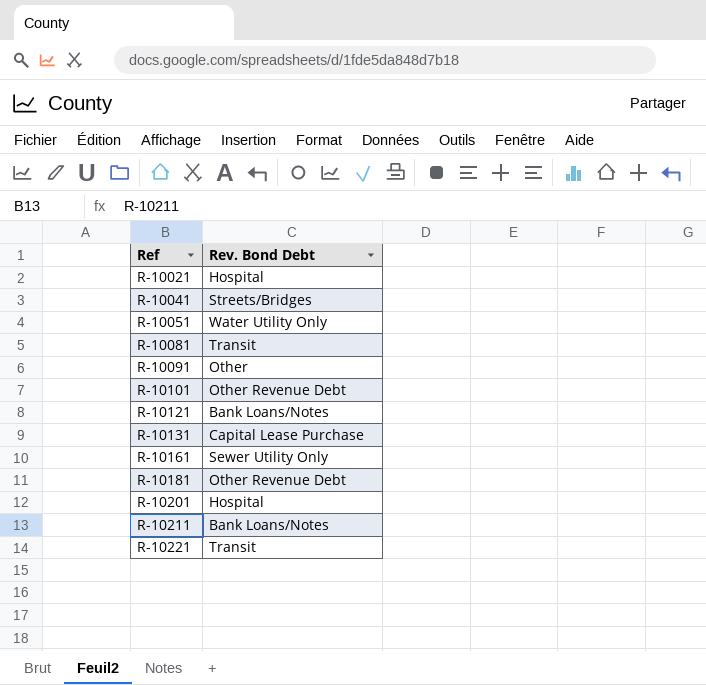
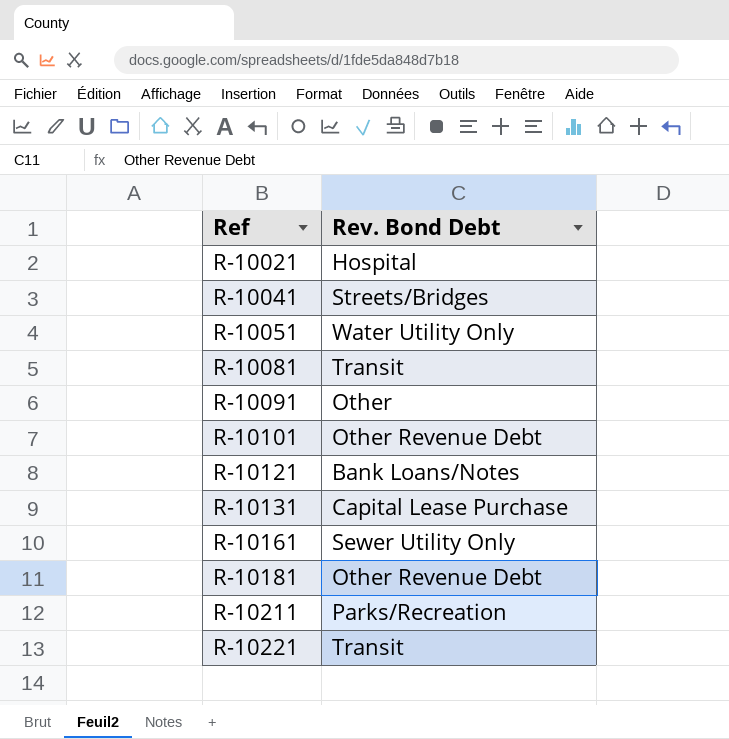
row R-10201: Hospital -> none
R-10211 | Rev. Bond Debt: Bank Loans/Notes -> Parks/Recreation

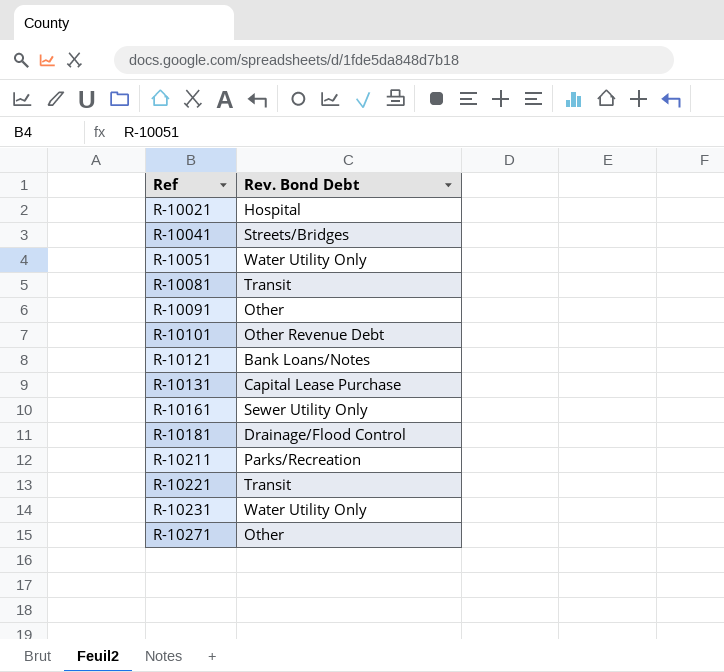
R-10181 | Rev. Bond Debt: Other Revenue Debt -> Drainage/Flood Control
row R-10231: none -> Water Utility Only
row R-10271: none -> Other

